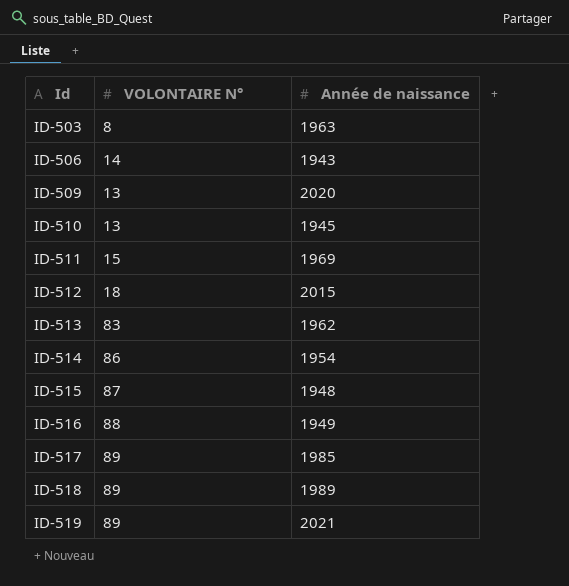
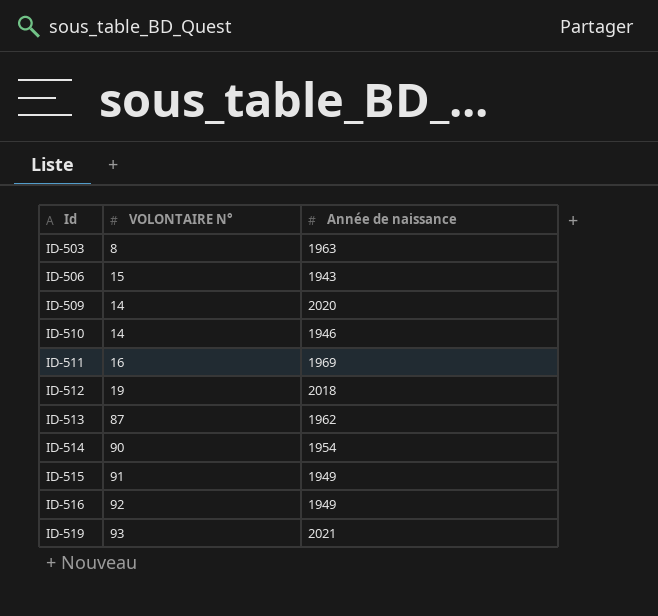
row ID-517: 89 | 1985 -> none
row ID-518: 89 | 1989 -> none
ID-506 | VOLONTAIRE N°: 14 -> 15
ID-509 | VOLONTAIRE N°: 13 -> 14
ID-510 | VOLONTAIRE N°: 13 -> 14
ID-510 | Année de naissance: 1945 -> 1946
ID-511 | VOLONTAIRE N°: 15 -> 16
ID-512 | VOLONTAIRE N°: 18 -> 19
ID-512 | Année de naissance: 2015 -> 2018
ID-513 | VOLONTAIRE N°: 83 -> 87
ID-514 | VOLONTAIRE N°: 86 -> 90
ID-515 | VOLONTAIRE N°: 87 -> 91
ID-515 | Année de naissance: 1948 -> 1949
ID-516 | VOLONTAIRE N°: 88 -> 92
ID-519 | VOLONTAIRE N°: 89 -> 93

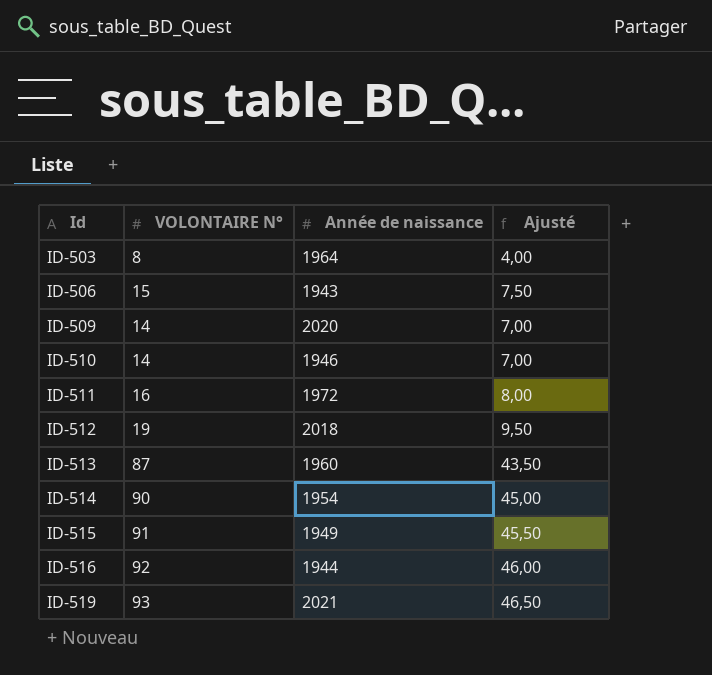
column Ajusté | formula: none -> [VOLONTAIRE N°] * 0,5
ID-503 | Année de naissance: 1963 -> 1964
ID-511 | Année de naissance: 1969 -> 1972
ID-513 | Année de naissance: 1962 -> 1960
ID-516 | Année de naissance: 1949 -> 1944

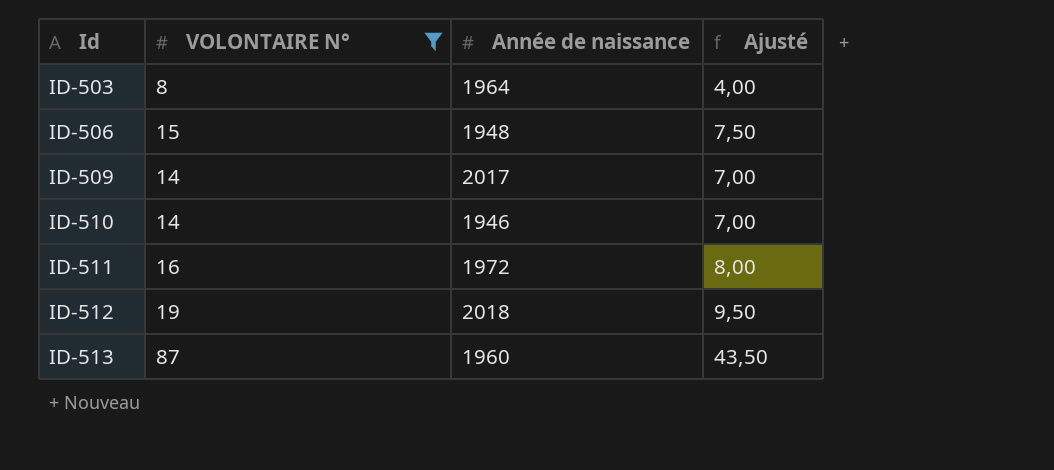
filter: none -> VOLONTAIRE N° <= 87
ID-506 | Année de naissance: 1943 -> 1948
ID-509 | Année de naissance: 2020 -> 2017

